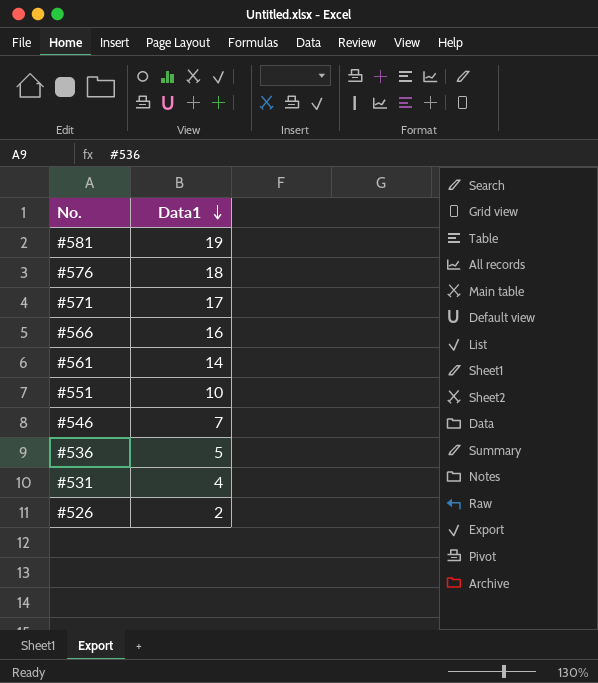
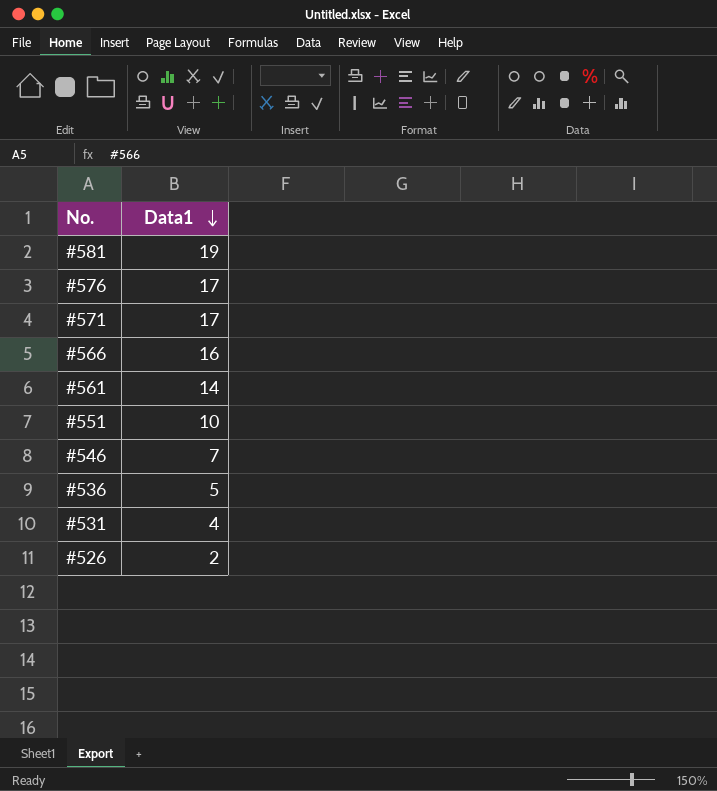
#576 | Data1: 18 -> 17

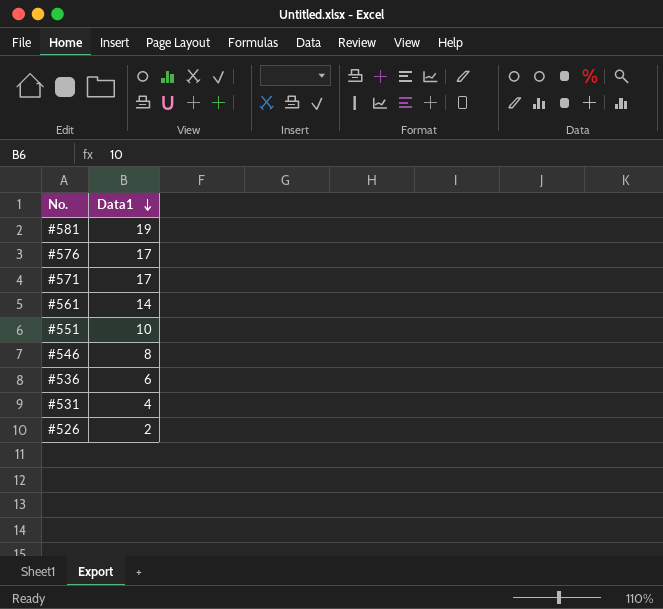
row #566: 16 -> none
#546 | Data1: 7 -> 8
#536 | Data1: 5 -> 6

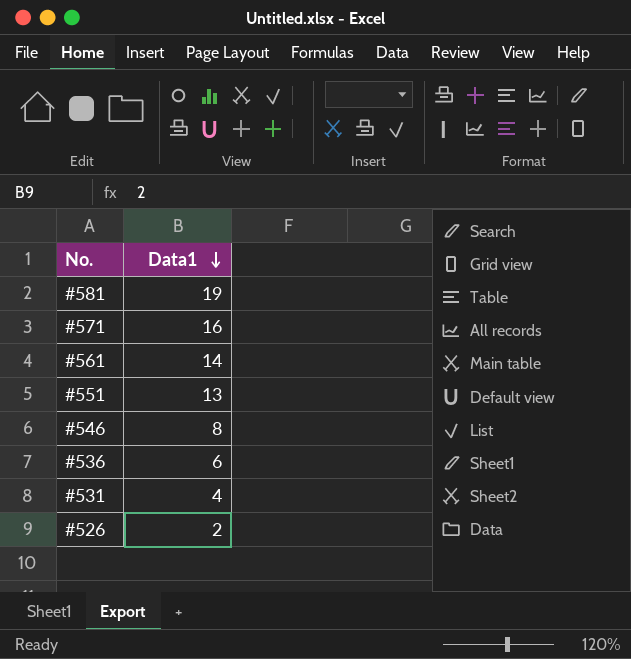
row #576: 17 -> none
#571 | Data1: 17 -> 16
#551 | Data1: 10 -> 13

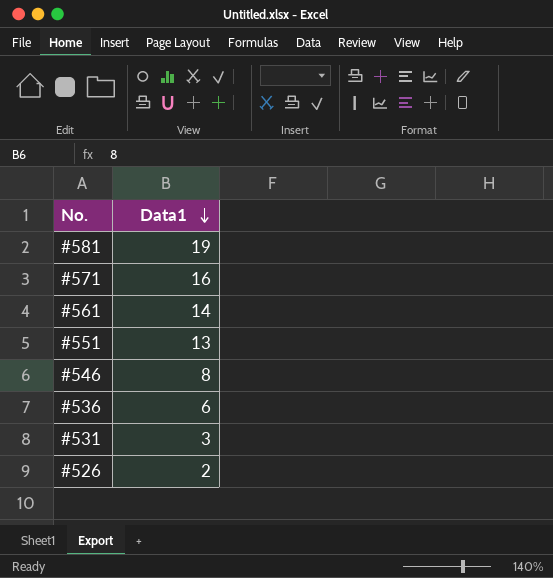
#531 | Data1: 4 -> 3

